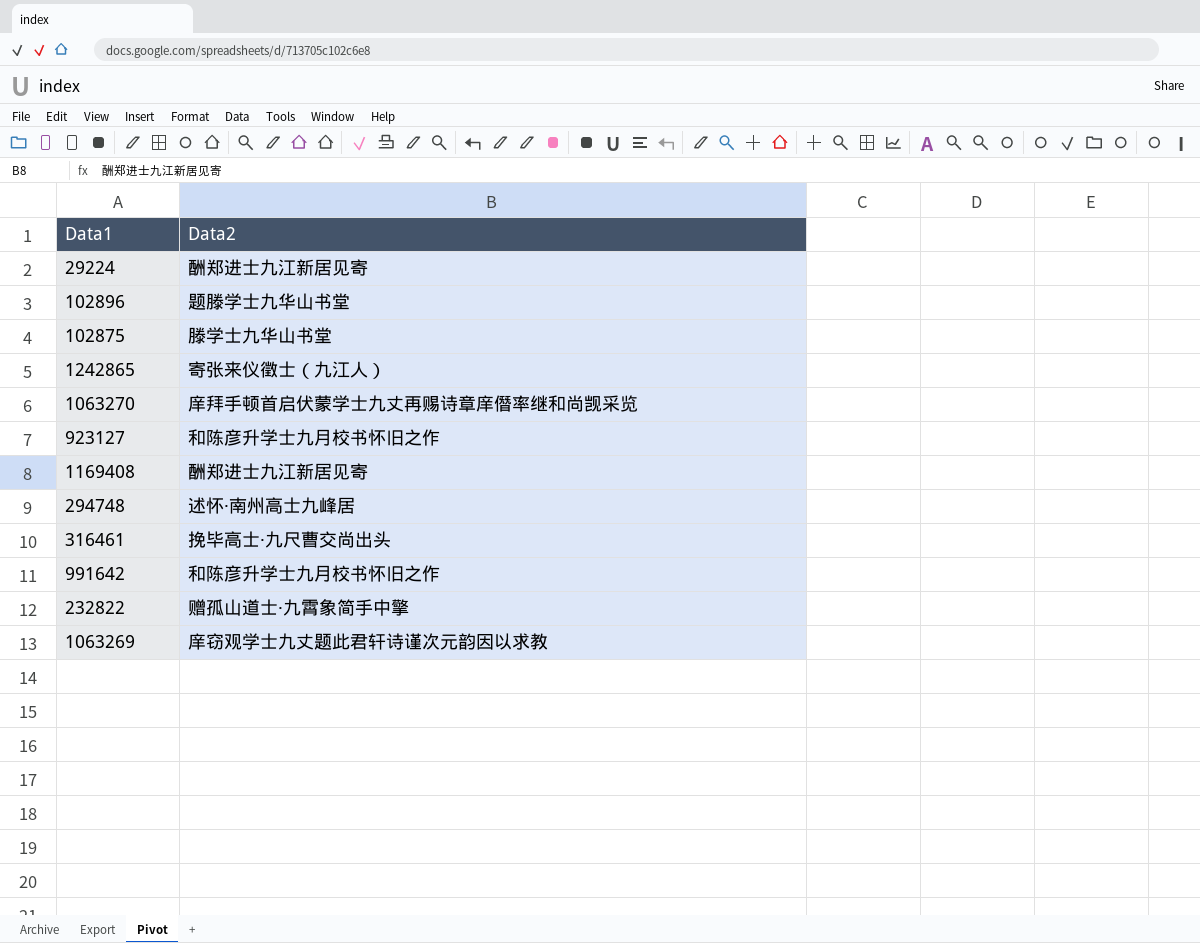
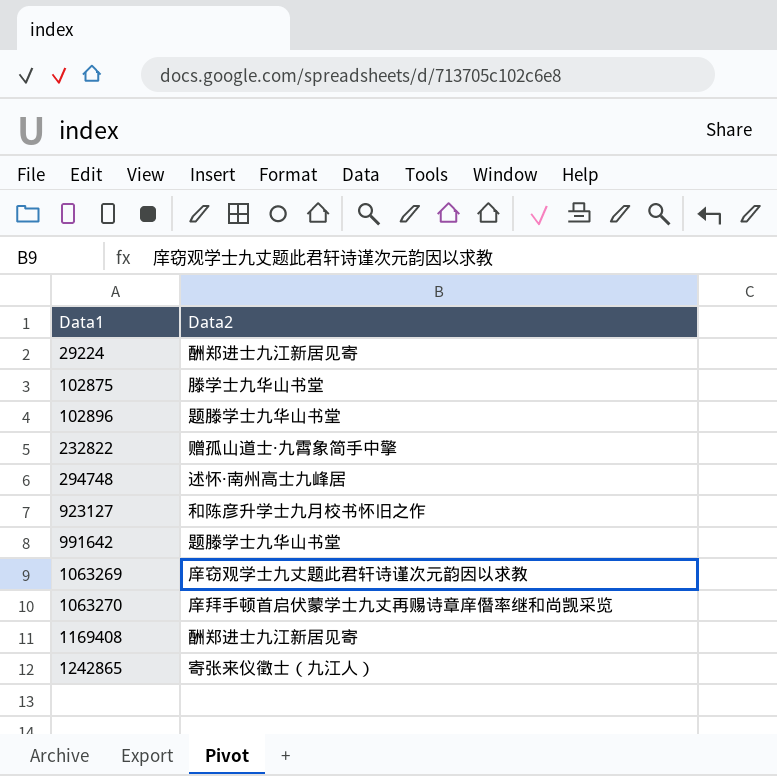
row order: none -> Data1 ascending
row 316461: 挽毕高士·九尺曹交尚出头 -> none
991642 | Data2: 和陈彦升学士九月校书怀旧之作 -> 题滕学士九华山书堂

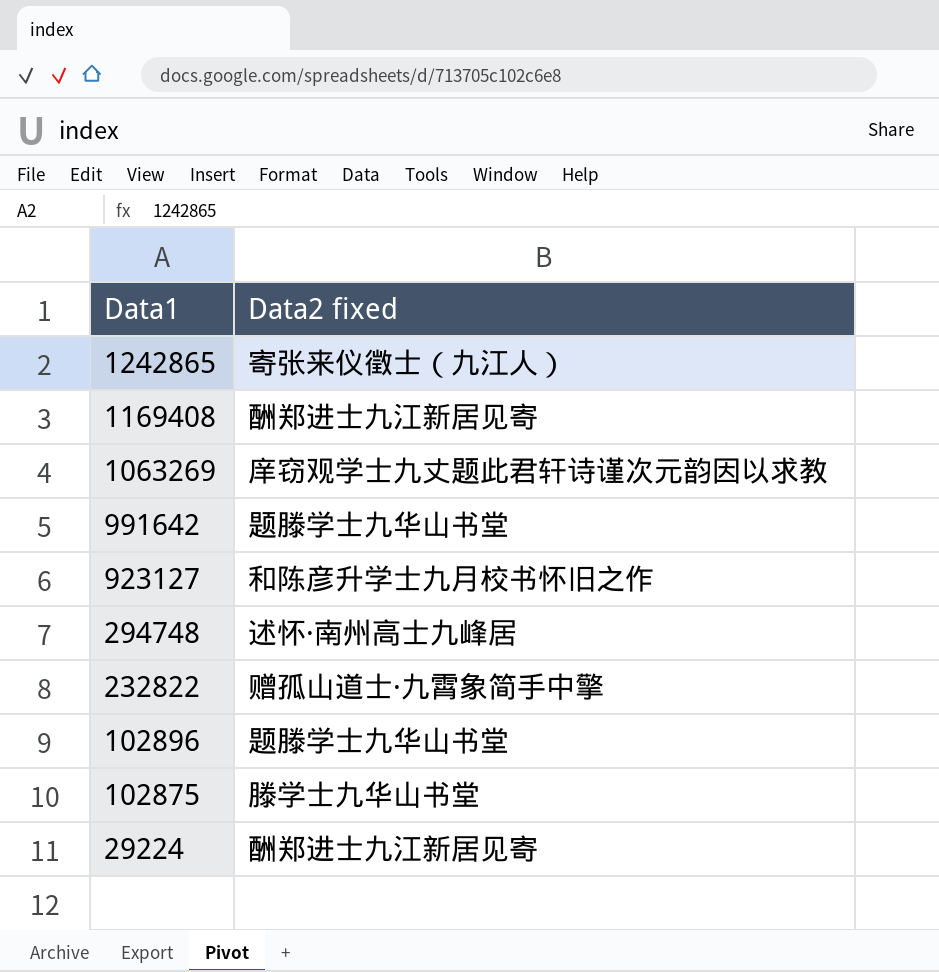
row order: Data1 ascending -> Data1 descending
column name: Data2 -> Data2 fixed
row 1063270: 庠拜手顿首启伏蒙学士九丈再赐诗章庠僭率继和尚觊采览 -> none

